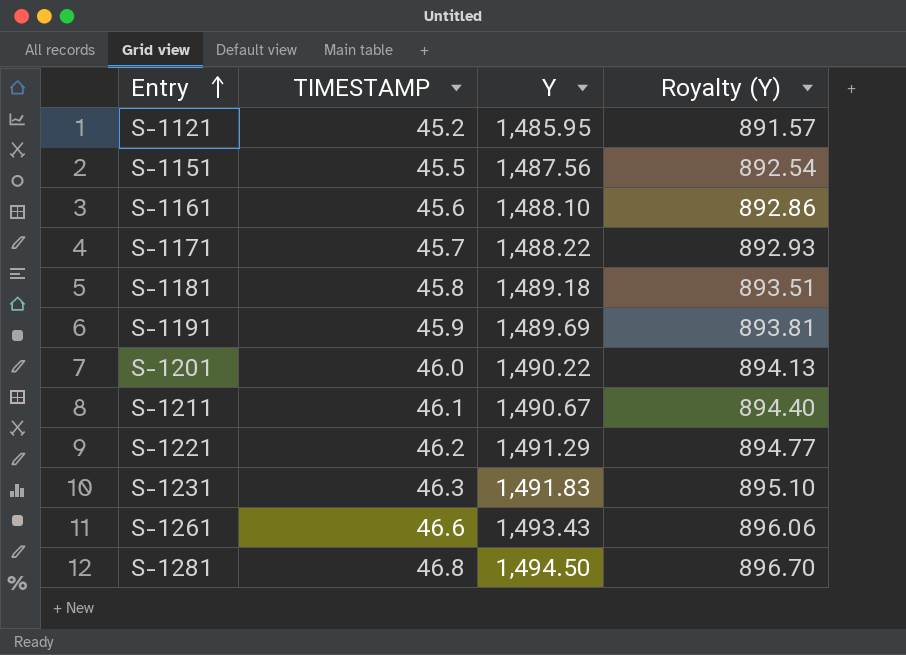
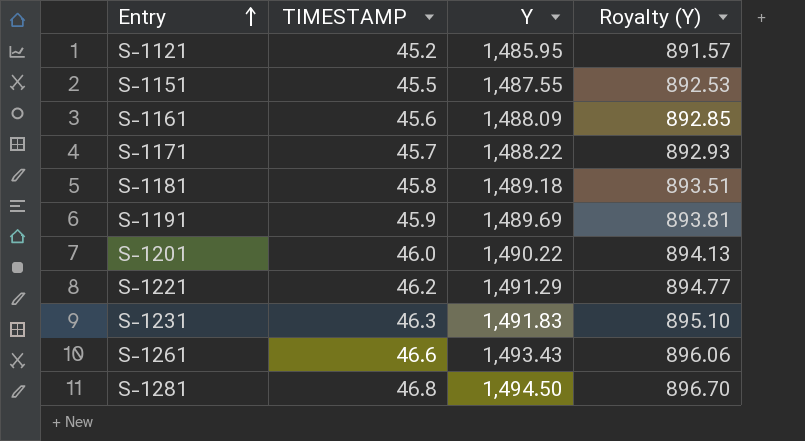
row S-1211: 46.1 | 1,490.67 | 894.40 -> none
S-1151 | Y: 1,487.56 -> 1,487.55
S-1151 | Royalty (Y): 892.54 -> 892.53
S-1161 | Y: 1,488.10 -> 1,488.09
S-1161 | Royalty (Y): 892.86 -> 892.85

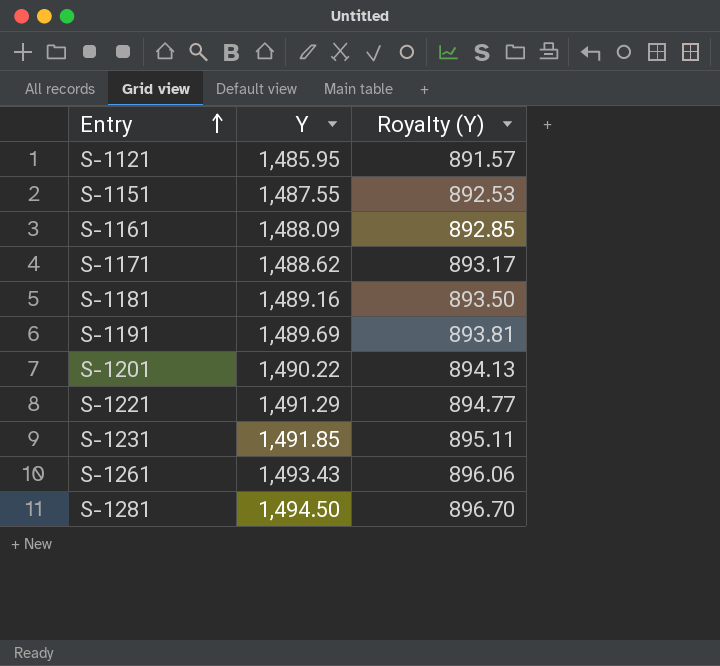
column TIMESTAMP | position: 2 -> none
S-1171 | Y: 1,488.22 -> 1,488.62
S-1171 | Royalty (Y): 892.93 -> 893.17
S-1181 | Y: 1,489.18 -> 1,489.16
S-1181 | Royalty (Y): 893.51 -> 893.50
S-1231 | Y: 1,491.83 -> 1,491.85
S-1231 | Royalty (Y): 895.10 -> 895.11

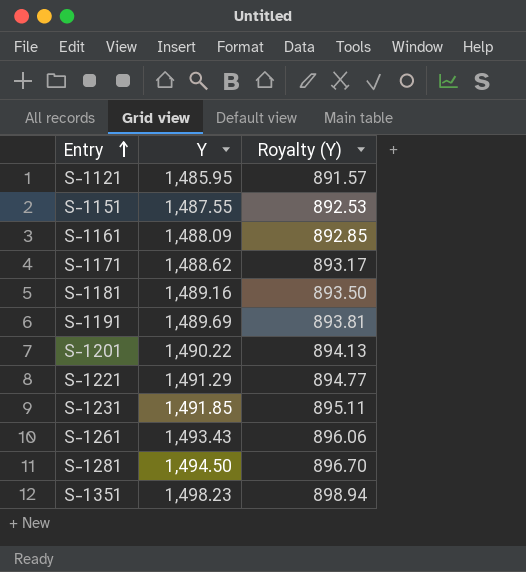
row S-1351: none -> 1,498.23 | 898.94

